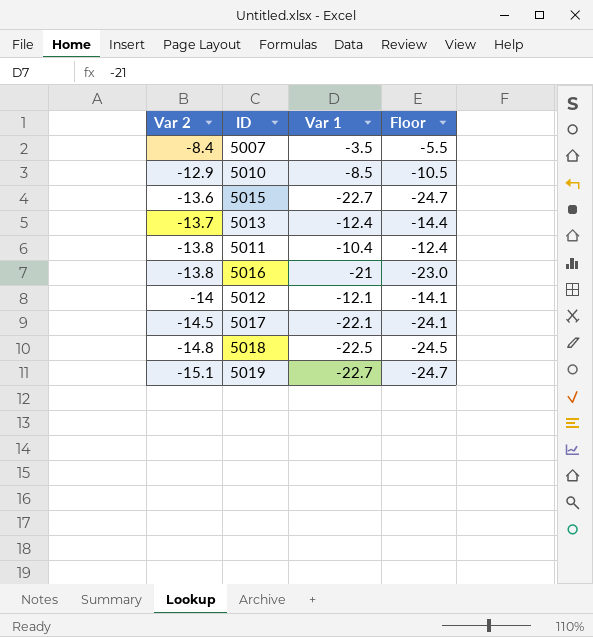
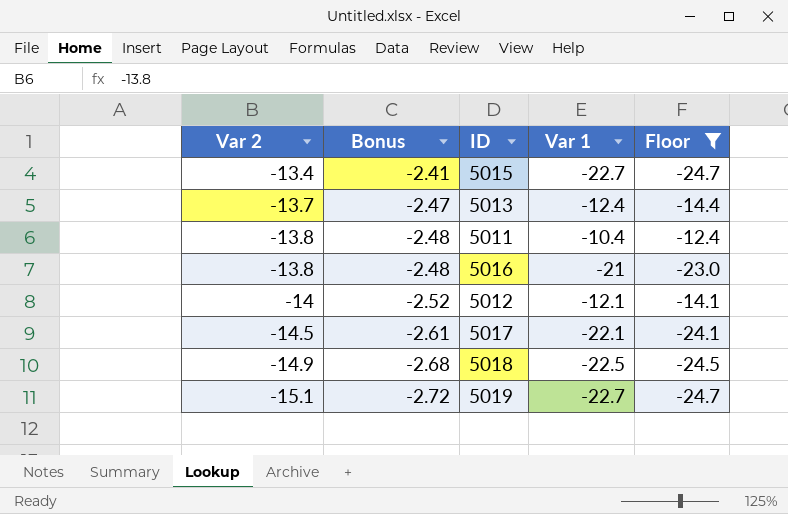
filter: none -> Floor <= -12.4
column Bonus | formula: none -> [Var 2] * 0.18
5015 | Var 2: -13.6 -> -13.4
5018 | Var 2: -14.8 -> -14.9

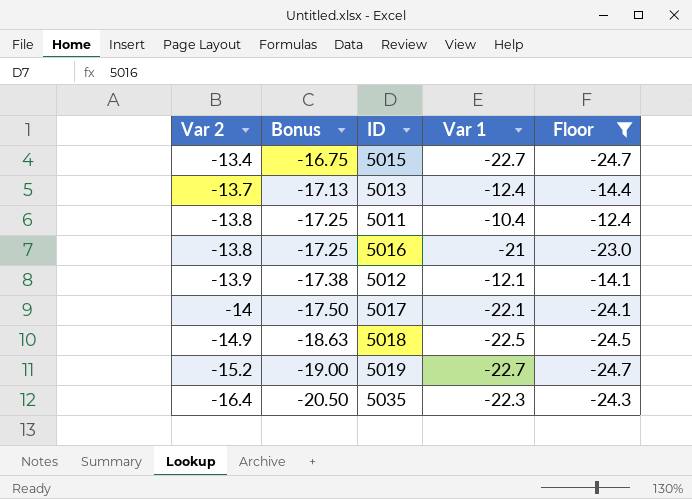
column Bonus | formula: [Var 2] * 0.18 -> [Var 2] * 1.25
5012 | Var 2: -14 -> -13.9
5017 | Var 2: -14.5 -> -14
5019 | Var 2: -15.1 -> -15.2
row 5035: none -> -16.4 | -20.50 | -22.3 | -24.3

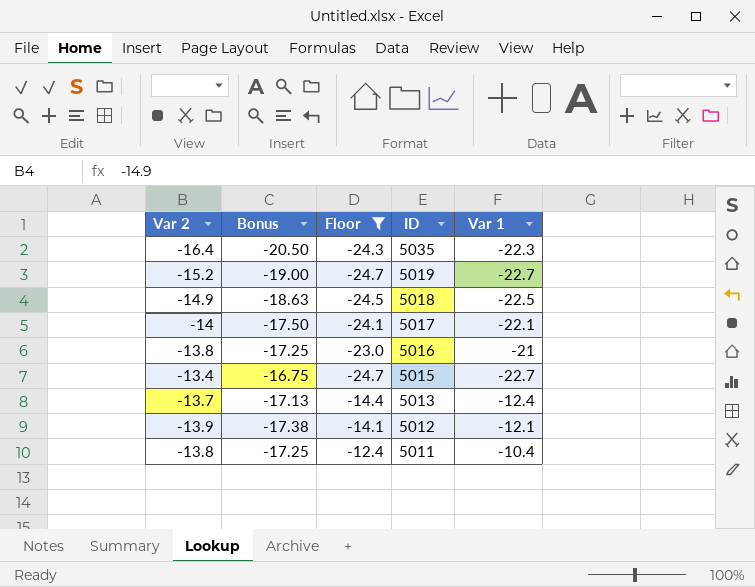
row order: Var 2 descending -> ID descending
column Floor | position: 5 -> 3

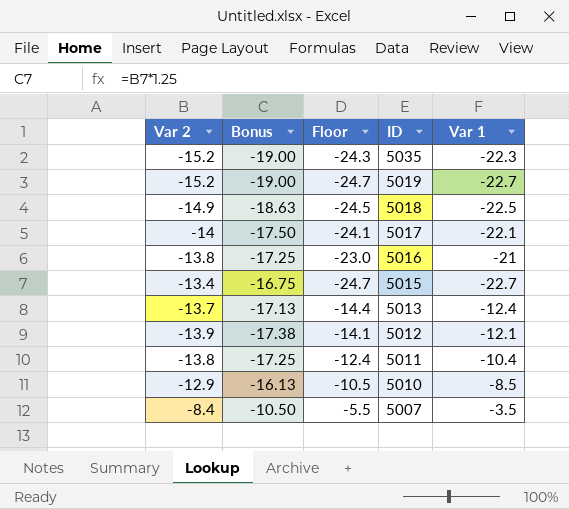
filter: Floor <= -12.4 -> none
5035 | Var 2: -16.4 -> -15.2
5035 | Bonus: -20.50 -> -19.00

